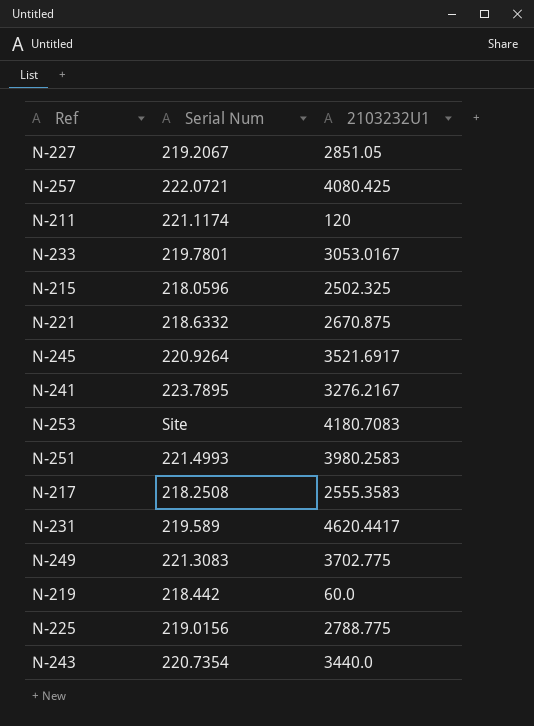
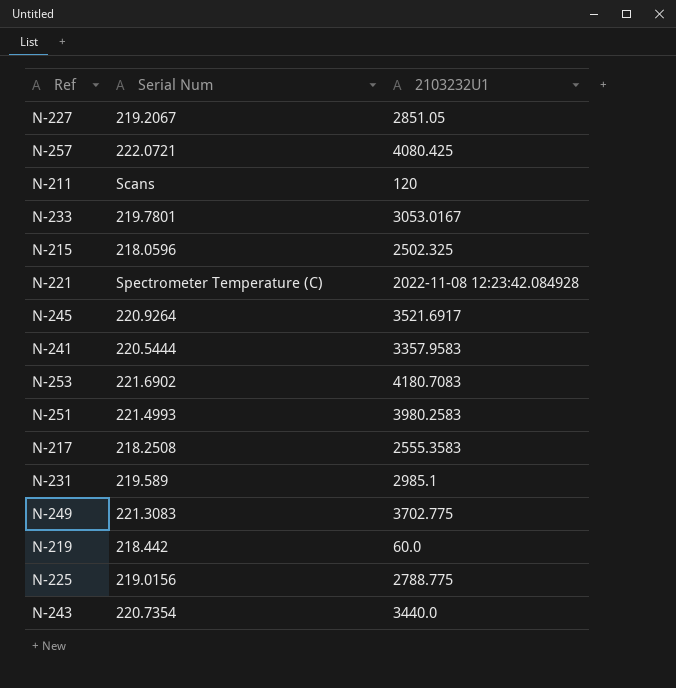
N-211 | Serial Num: 221.1174 -> Scans
N-221 | Serial Num: 218.6332 -> Spectrometer Temperature (C)
N-221 | 2103232U1: 2670.875 -> 2022-11-08 12:23:42.084928
N-241 | Serial Num: 223.7895 -> 220.5444
N-241 | 2103232U1: 3276.2167 -> 3357.9583
N-253 | Serial Num: Site -> 221.6902
N-231 | 2103232U1: 4620.4417 -> 2985.1

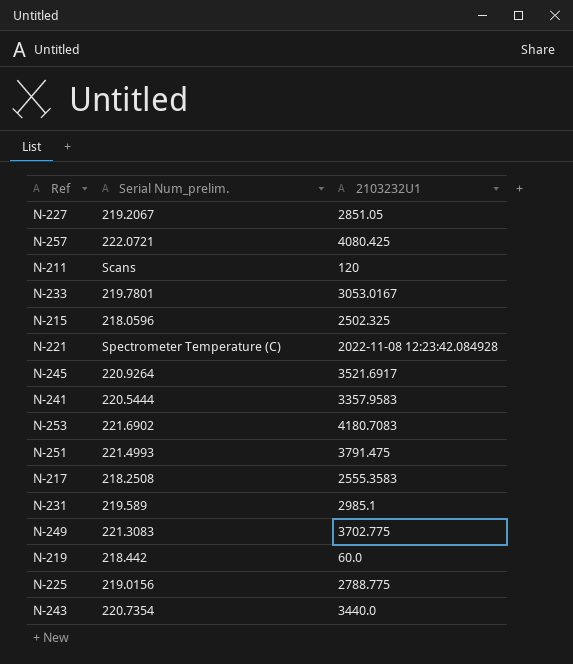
column name: Serial Num -> Serial Num_prelim.
N-251 | 2103232U1: 3980.2583 -> 3791.475

